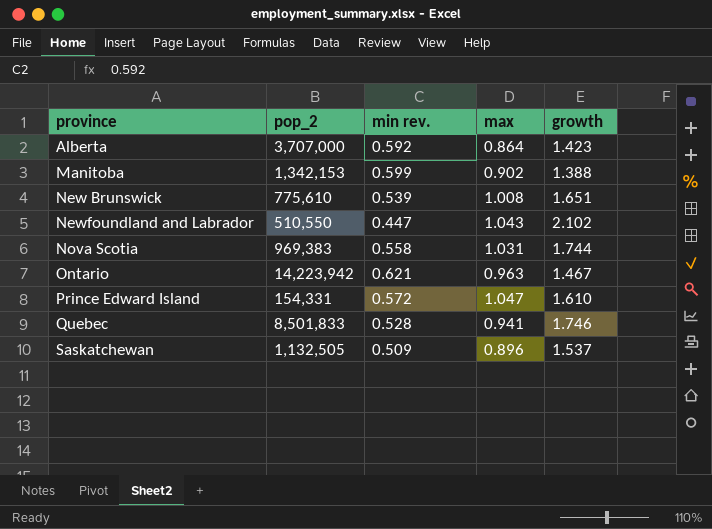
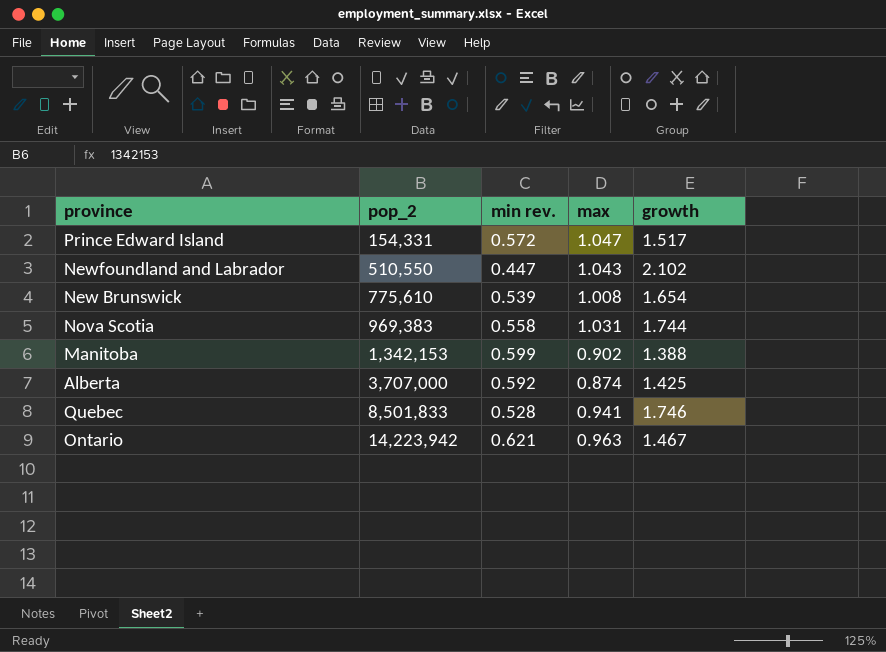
row order: province ascending -> pop_2 ascending
row Saskatchewan: 1,132,505 | 0.509 | 0.896 | 1.537 -> none
Prince Edward Island | growth: 1.610 -> 1.517
New Brunswick | growth: 1.651 -> 1.654
Alberta | max: 0.864 -> 0.874
Alberta | growth: 1.423 -> 1.425

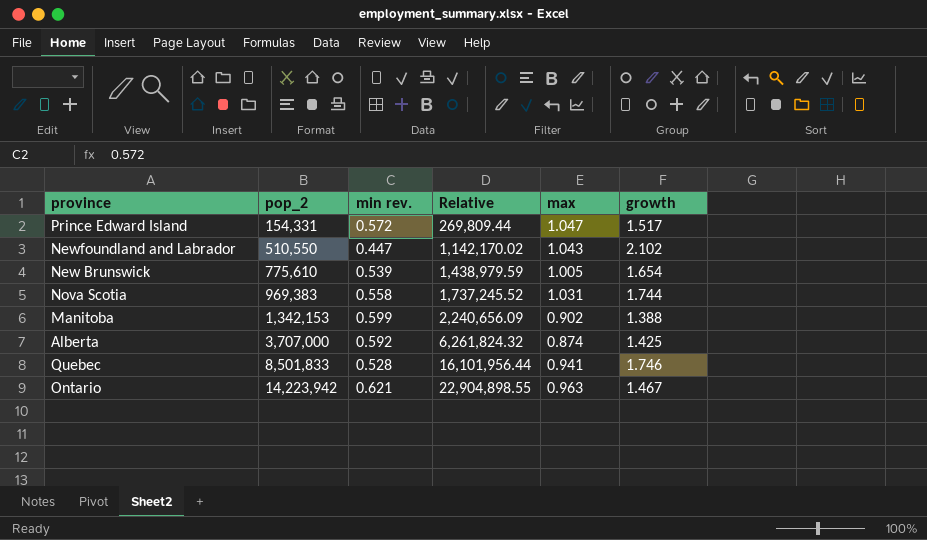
column Relative | formula: none -> [pop_2] / [min rev.]
New Brunswick | max: 1.008 -> 1.005

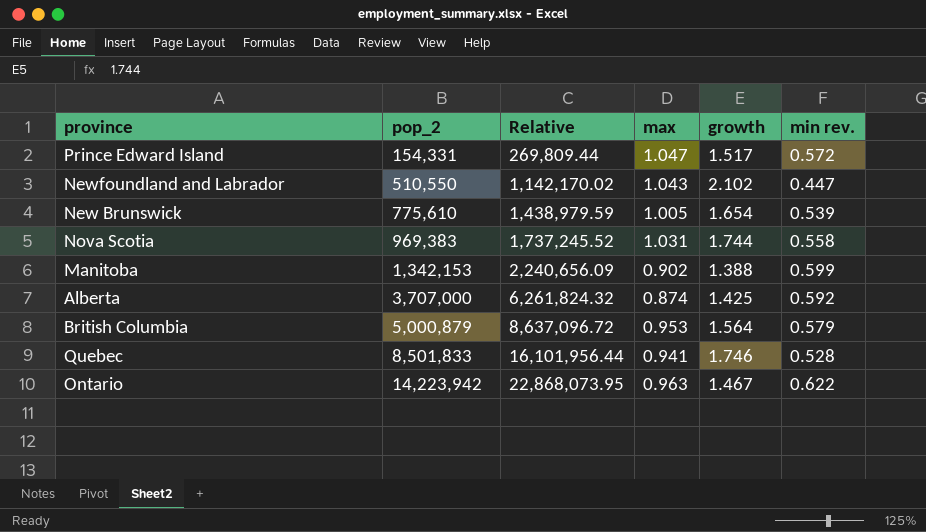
column min rev. | position: 3 -> 6
row British Columbia: none -> 5,000,879 | 8,637,096.72 | 0.953 | 1.564 | 0.579
Ontario | Relative: 22,904,898.55 -> 22,868,073.95
Ontario | min rev.: 0.621 -> 0.622

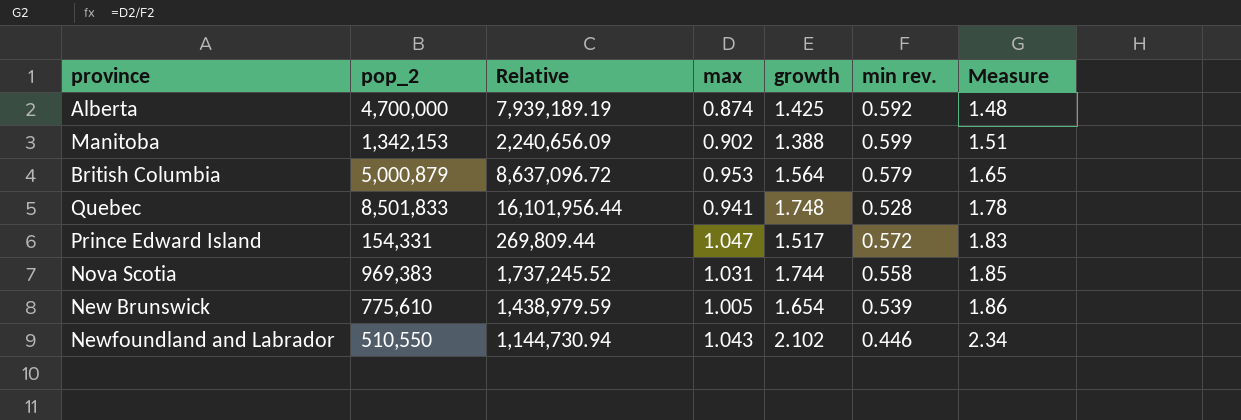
row order: pop_2 ascending -> Measure ascending
column Measure | formula: none -> [max] / [min rev.]
row Ontario: 14,223,942 | 22,868,073.95 | 0.963 | 1.467 | 0.622 -> none
Alberta | pop_2: 3,707,000 -> 4,700,000
Alberta | Relative: 6,261,824.32 -> 7,939,189.19
Quebec | growth: 1.746 -> 1.748
Newfoundland and Labrador | Relative: 1,142,170.02 -> 1,144,730.94
Newfoundland and Labrador | min rev.: 0.447 -> 0.446

